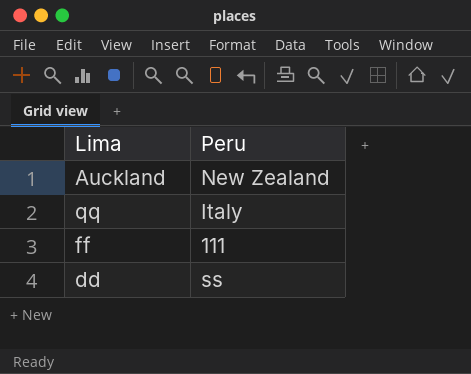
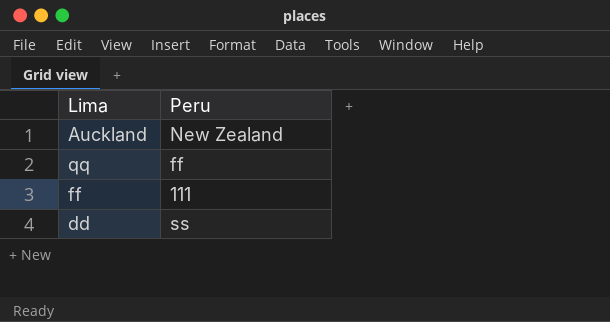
qq | Peru: Italy -> ff

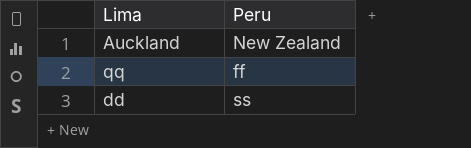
row ff: 111 -> none

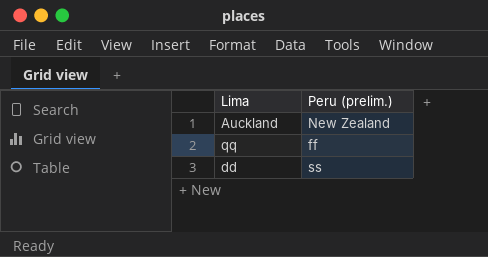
column name: Peru -> Peru (prelim.)

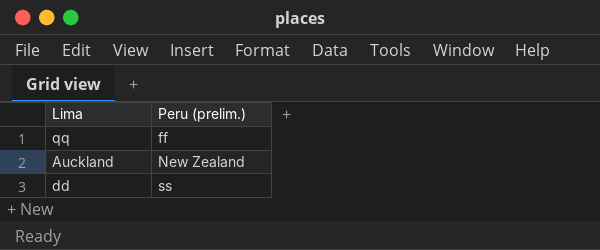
row order: none -> Peru (prelim.) ascending

